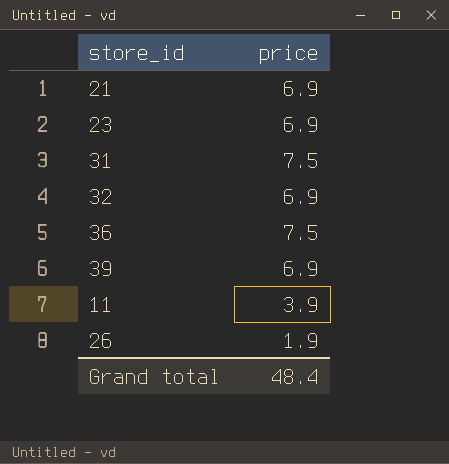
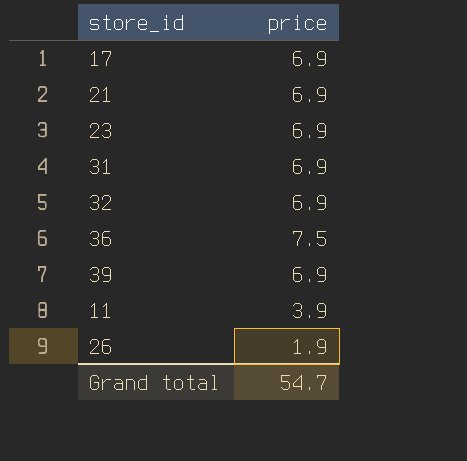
row 17: none -> 6.9
31 | price: 7.5 -> 6.9
Grand total | price: 48.4 -> 54.7

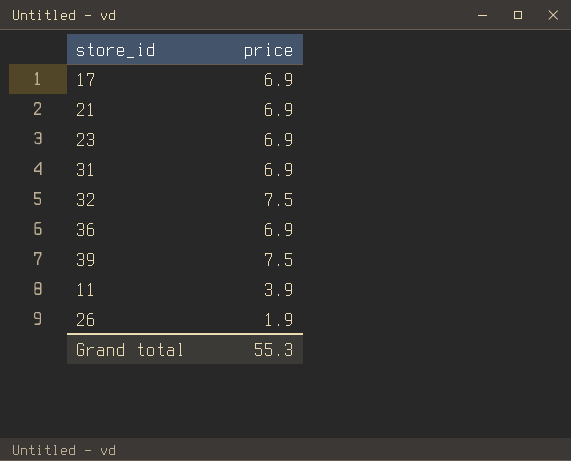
32 | price: 6.9 -> 7.5
36 | price: 7.5 -> 6.9
39 | price: 6.9 -> 7.5
Grand total | price: 54.7 -> 55.3

